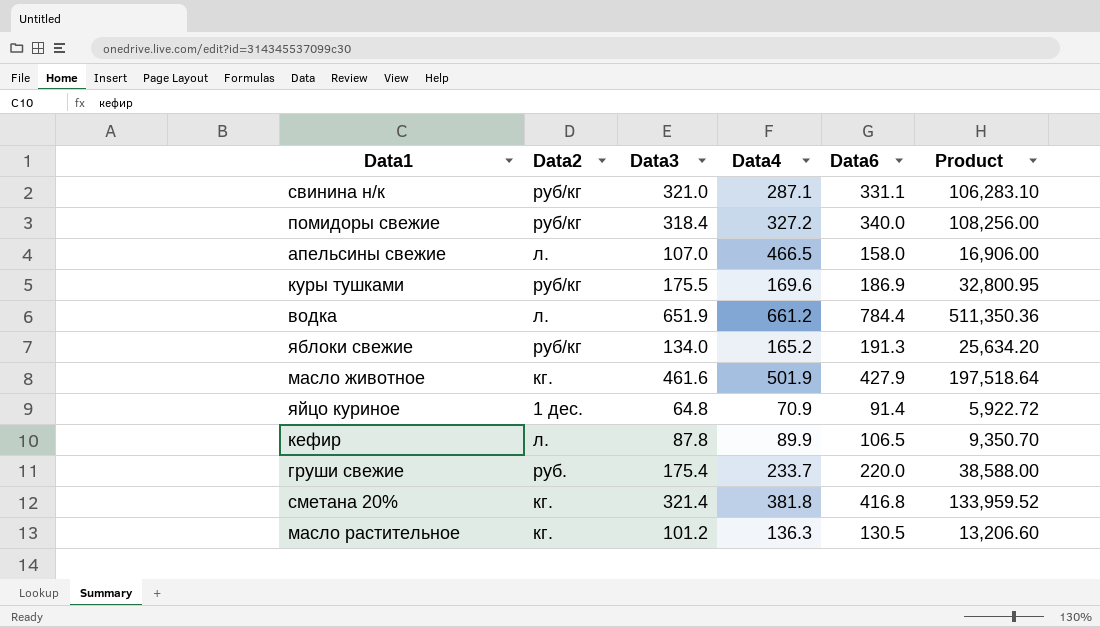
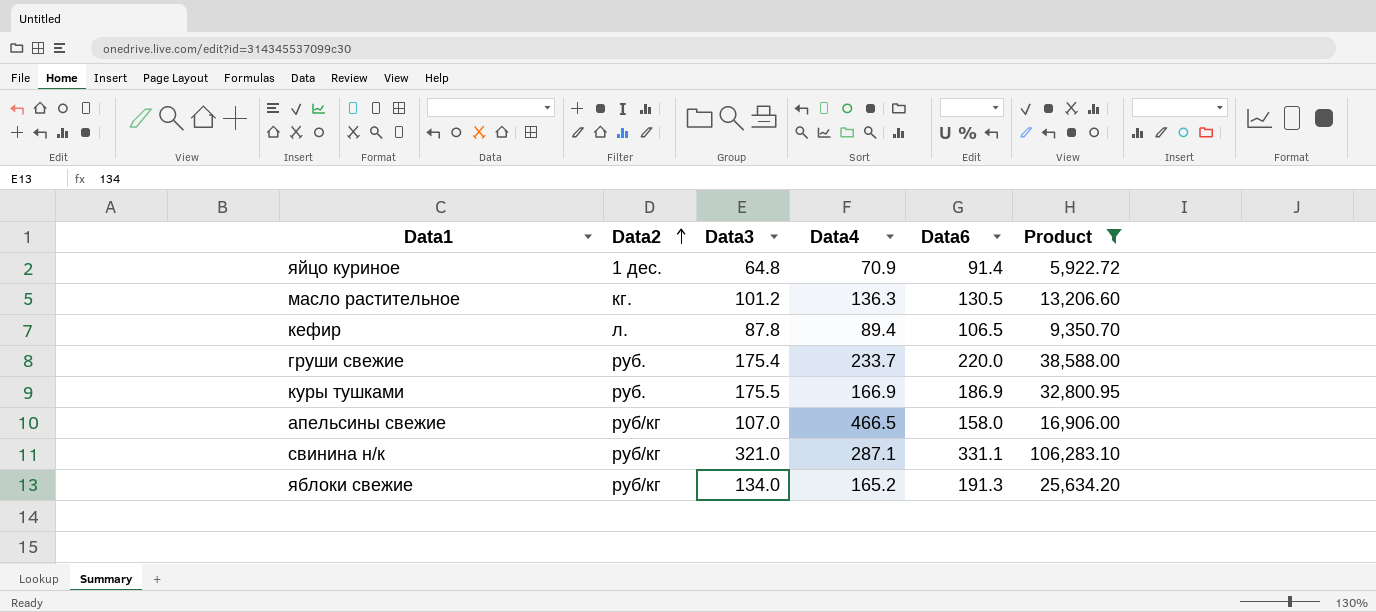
filter: none -> Product <= 106,283.10
row order: none -> Data2 ascending
кефир | Data4: 89.9 -> 89.4
куры тушками | Data2: руб/кг -> руб.
куры тушками | Data4: 169.6 -> 166.9
апельсины свежие | Data2: л. -> руб/кг

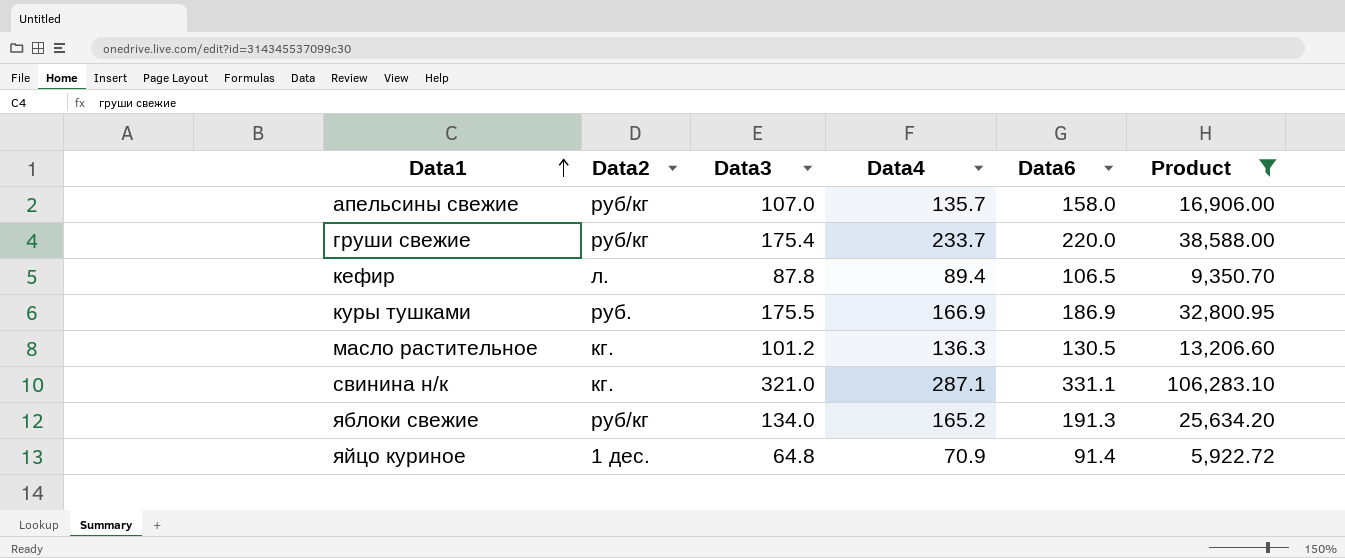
row order: Data2 ascending -> Data1 ascending
апельсины свежие | Data4: 466.5 -> 135.7
груши свежие | Data2: руб. -> руб/кг
свинина н/к | Data2: руб/кг -> кг.

